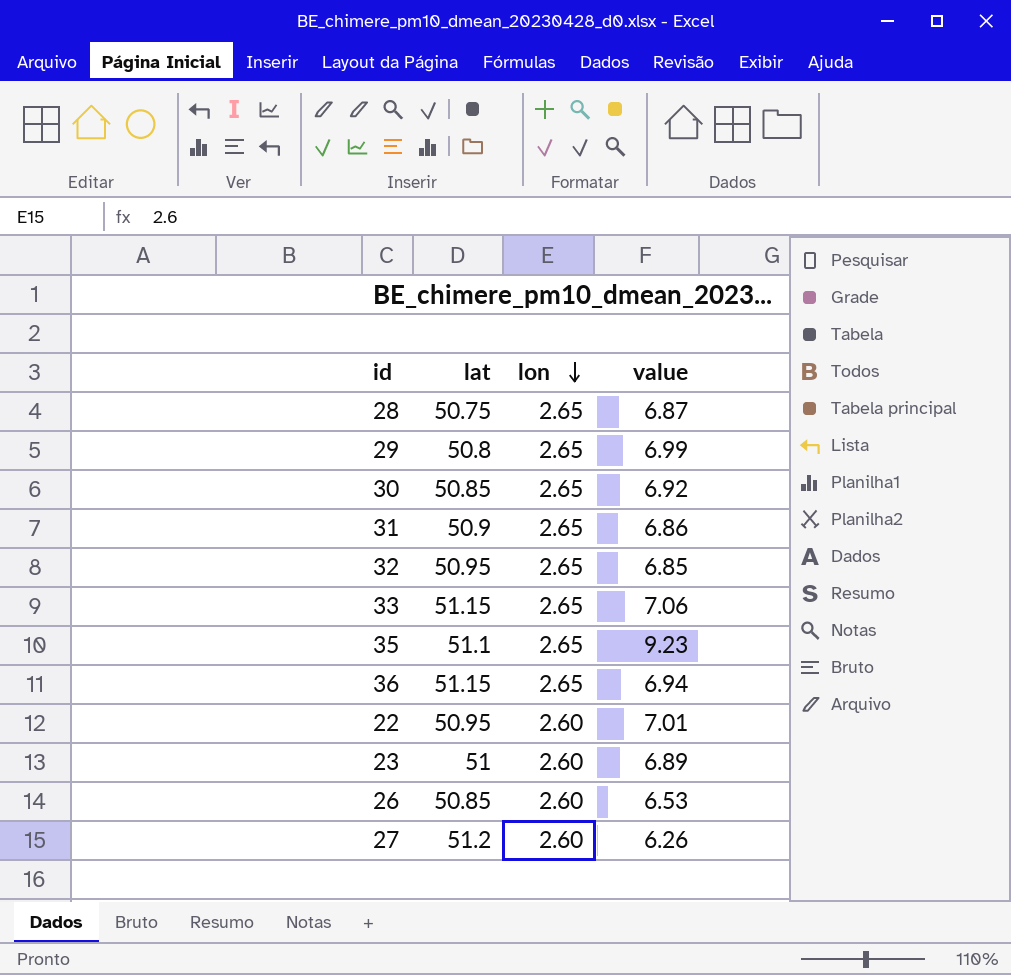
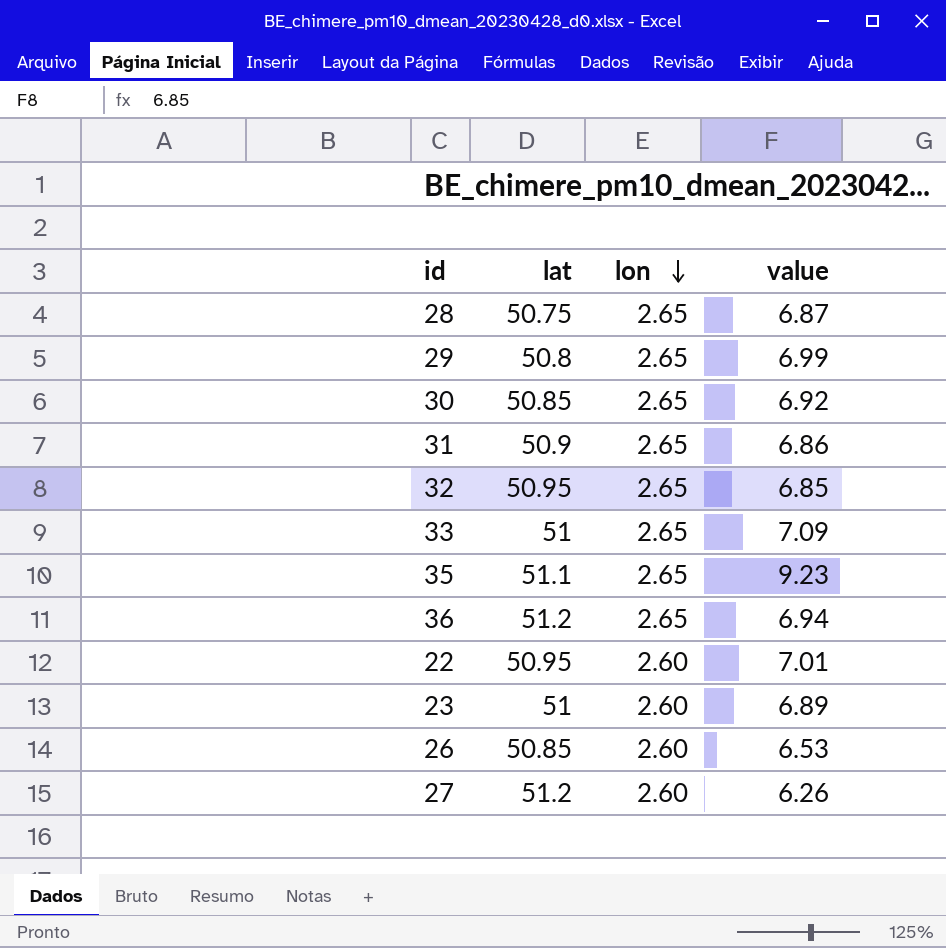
33 | lat: 51.15 -> 51
33 | value: 7.06 -> 7.09
36 | lat: 51.15 -> 51.2

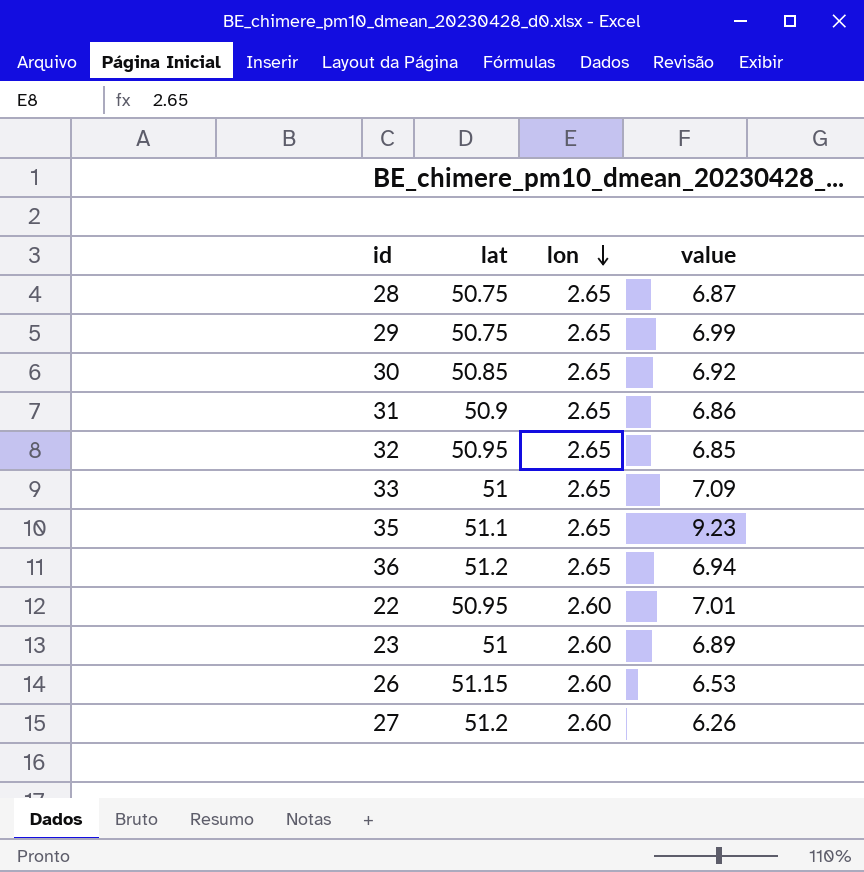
29 | lat: 50.8 -> 50.75
26 | lat: 50.85 -> 51.15

